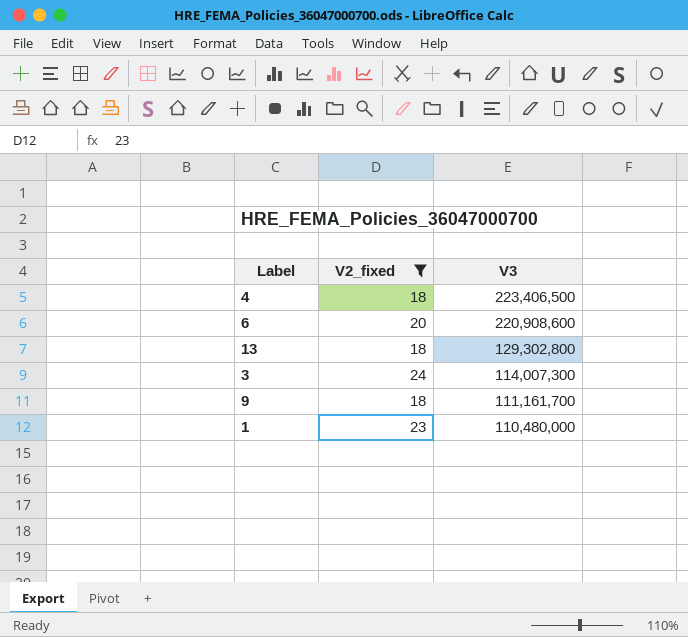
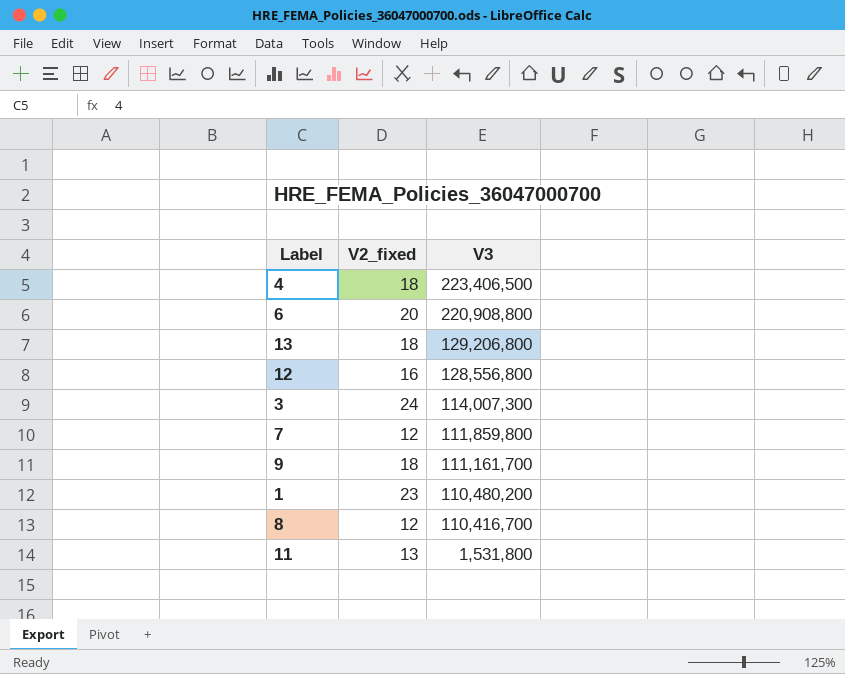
filter: V2_fixed >= 18 -> none
6 | V3: 220,908,600 -> 220,908,800
13 | V3: 129,302,800 -> 129,206,800
1 | V3: 110,480,000 -> 110,480,200

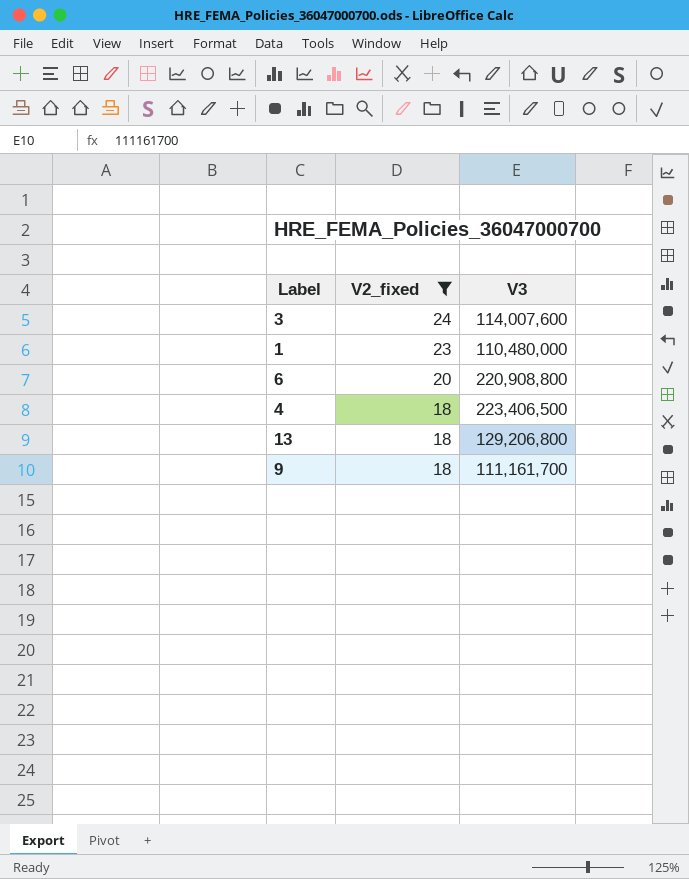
filter: none -> V2_fixed >= 18
row order: V3 descending -> V2_fixed descending
3 | V3: 114,007,300 -> 114,007,600
1 | V3: 110,480,200 -> 110,480,000

